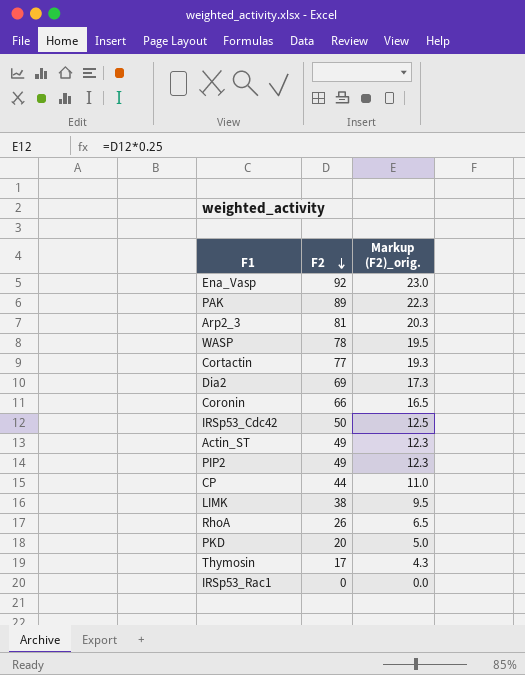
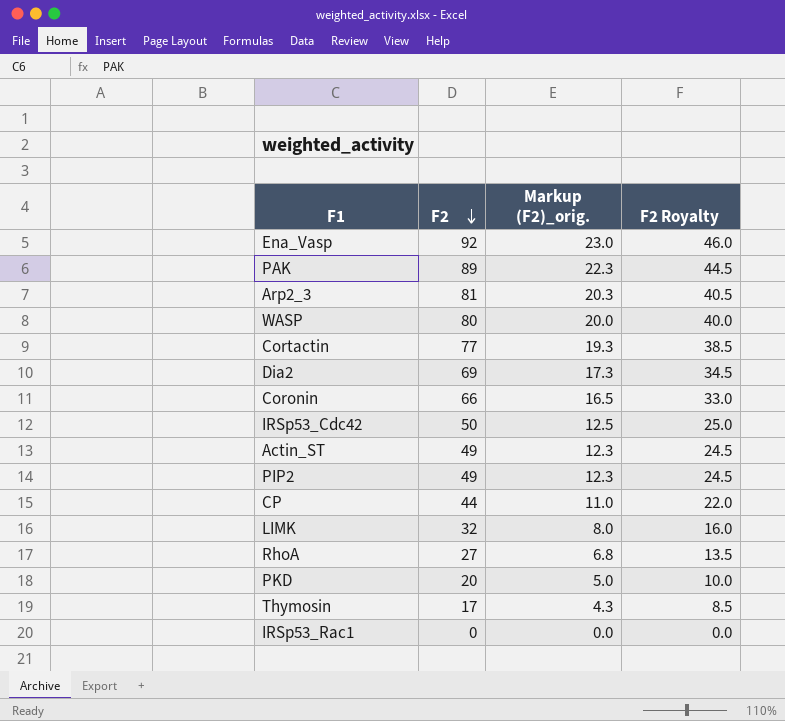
column F2 Royalty | formula: none -> [F2] * 0.5
WASP | F2: 78 -> 80
WASP | Markup (F2)_orig.: 19.5 -> 20.0
LIMK | F2: 38 -> 32
LIMK | Markup (F2)_orig.: 9.5 -> 8.0
RhoA | F2: 26 -> 27
RhoA | Markup (F2)_orig.: 6.5 -> 6.8

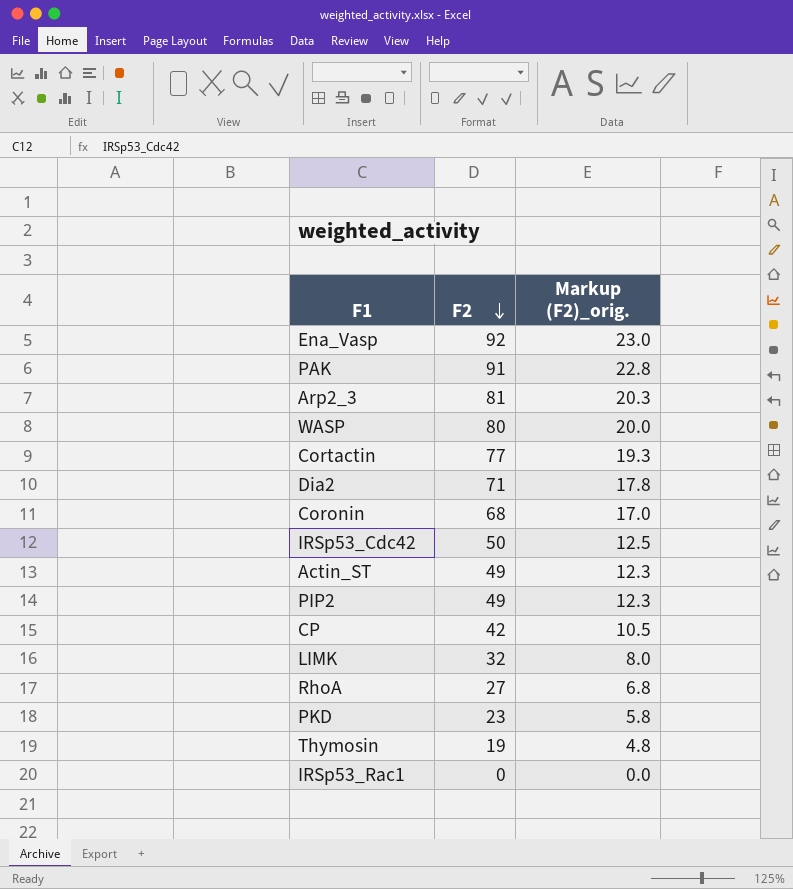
column F2 Royalty | formula: [F2] * 0.5 -> none
PAK | F2: 89 -> 91
PAK | Markup (F2)_orig.: 22.3 -> 22.8
Dia2 | F2: 69 -> 71
Dia2 | Markup (F2)_orig.: 17.3 -> 17.8
Coronin | F2: 66 -> 68
Coronin | Markup (F2)_orig.: 16.5 -> 17.0
CP | F2: 44 -> 42
CP | Markup (F2)_orig.: 11.0 -> 10.5
PKD | F2: 20 -> 23
PKD | Markup (F2)_orig.: 5.0 -> 5.8
Thymosin | F2: 17 -> 19
Thymosin | Markup (F2)_orig.: 4.3 -> 4.8

